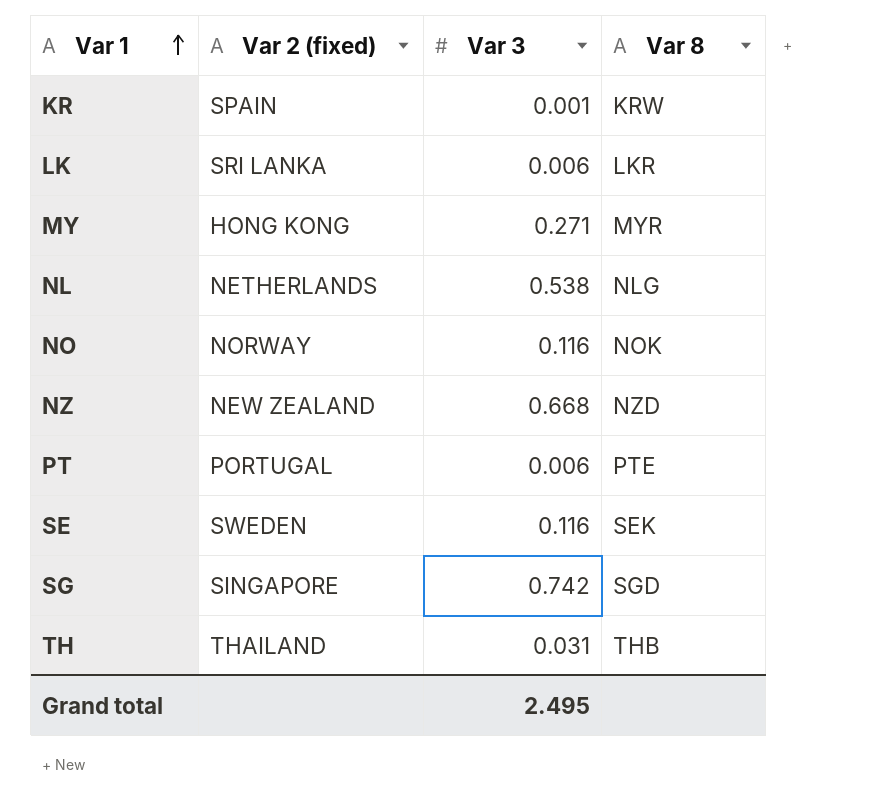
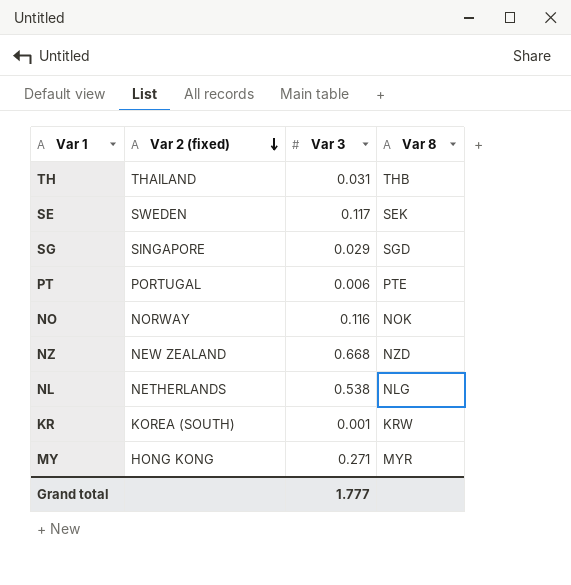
row order: Var 1 ascending -> Var 2 (fixed) descending
row LK: SRI LANKA | 0.006 | LKR -> none
SE | Var 3: 0.116 -> 0.117
SG | Var 3: 0.742 -> 0.029
KR | Var 2 (fixed): SPAIN -> KOREA (SOUTH)
Grand total | Var 3: 2.495 -> 1.777

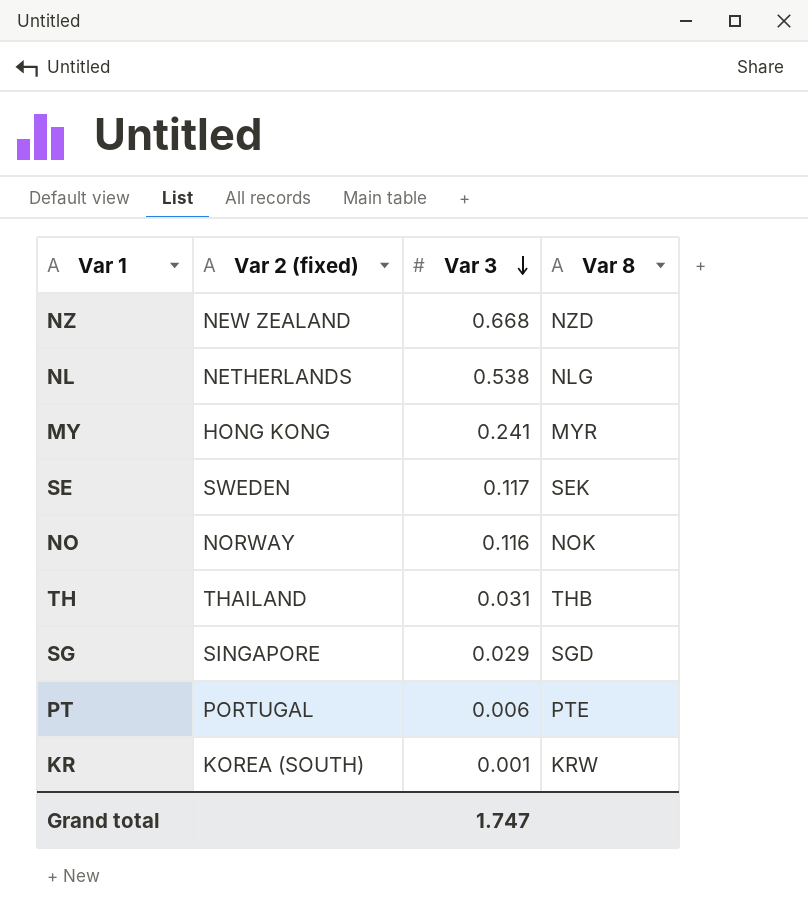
row order: Var 2 (fixed) descending -> Var 3 descending
MY | Var 3: 0.271 -> 0.241
Grand total | Var 3: 1.777 -> 1.747

